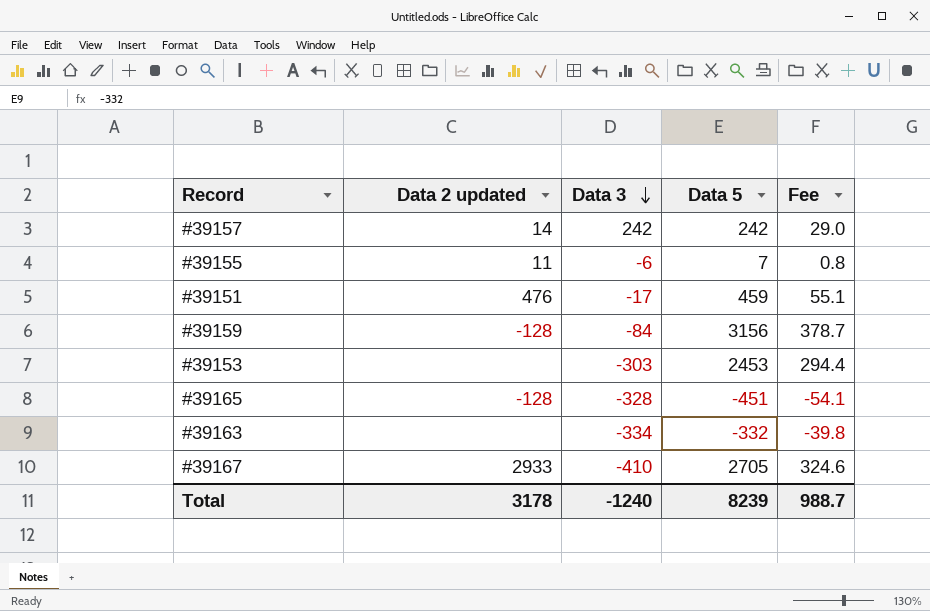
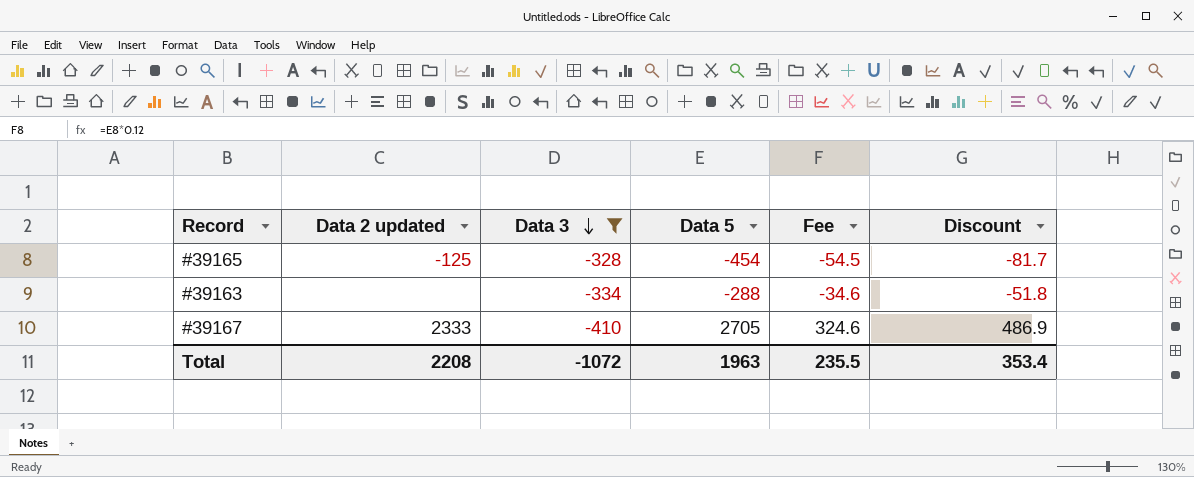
filter: none -> Data 3 <= -328
column Discount | formula: none -> [Data 5] * 0.18
#39165 | Data 2 updated: -128 -> -125
#39165 | Data 5: -451 -> -454
#39165 | Fee: -54.1 -> -54.5
#39163 | Data 5: -332 -> -288
#39163 | Fee: -39.8 -> -34.6
#39167 | Data 2 updated: 2933 -> 2333
Total | Data 2 updated: 3178 -> 2208
Total | Data 3: -1240 -> -1072
Total | Data 5: 8239 -> 1963
Total | Fee: 988.7 -> 235.5

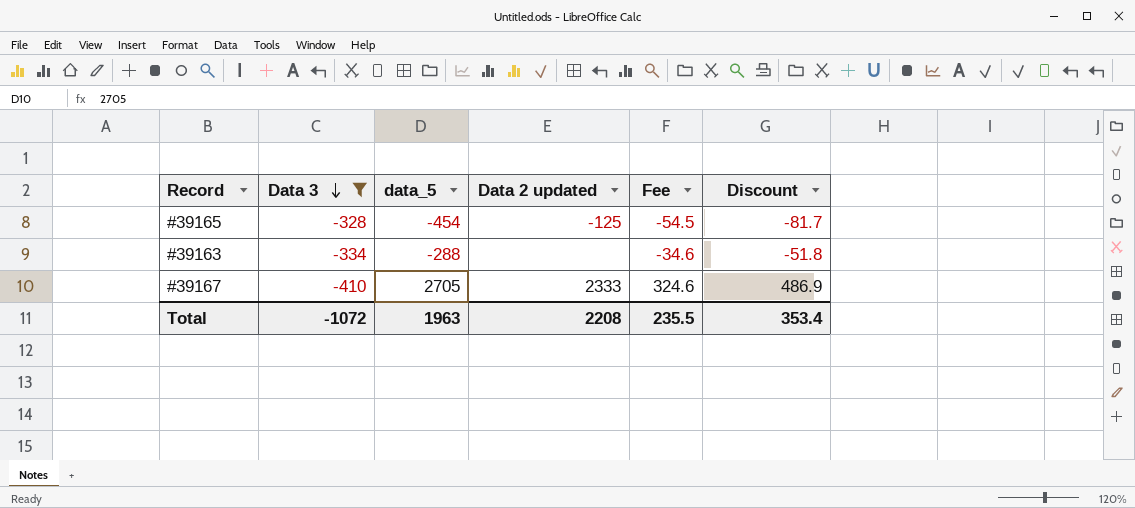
column name: Data 5 -> data_5
column Data 2 updated | position: 2 -> 4

